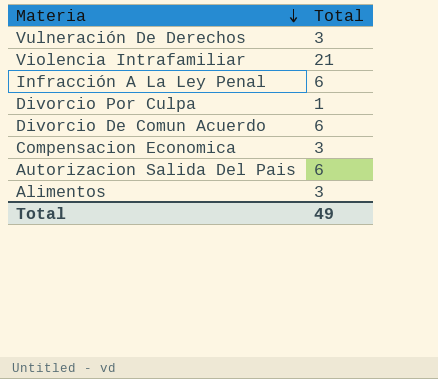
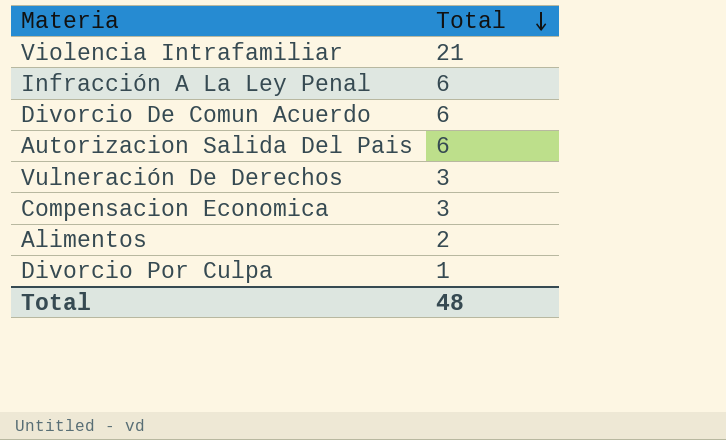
row order: Materia descending -> Total descending
Alimentos | Total: 3 -> 2
Total | Total: 49 -> 48

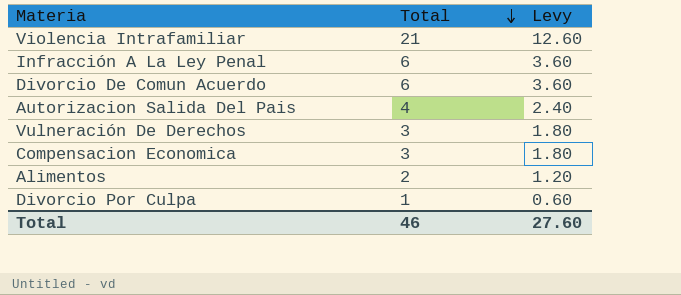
column Levy | formula: none -> [Total] * 0.6
Autorizacion Salida Del Pais | Total: 6 -> 4
Total | Total: 48 -> 46

